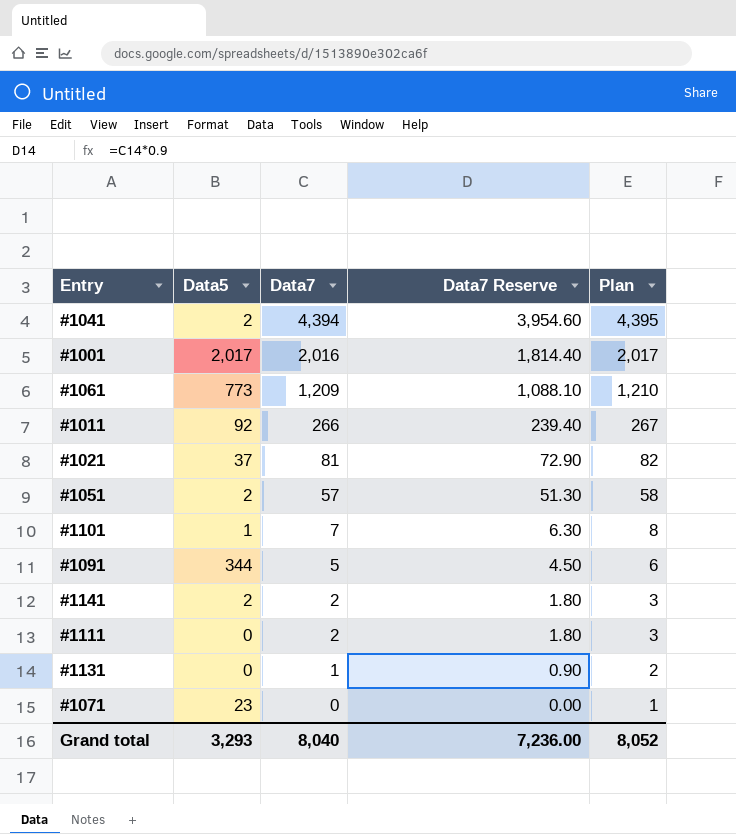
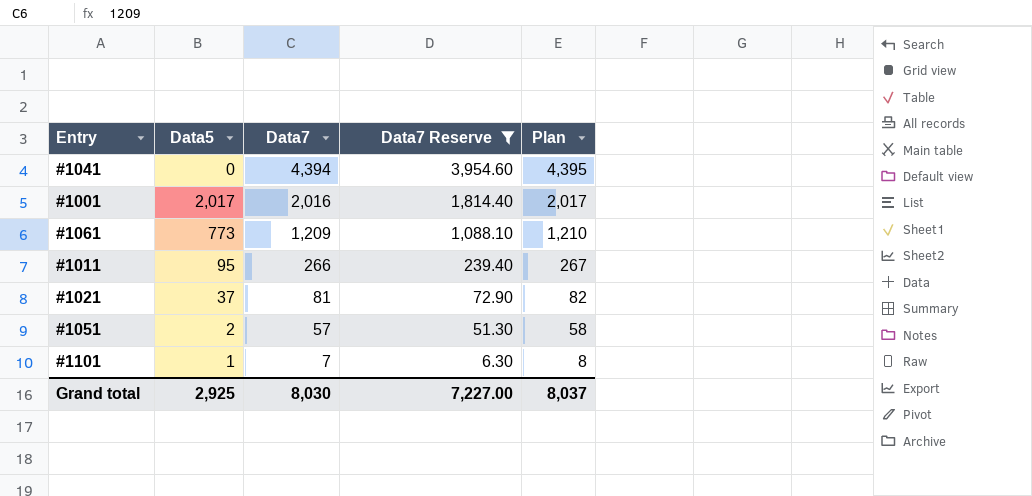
filter: none -> Data7 Reserve >= 6.30
#1041 | Data5: 2 -> 0
#1011 | Data5: 92 -> 95
Grand total | Data5: 3,293 -> 2,925
Grand total | Data7: 8,040 -> 8,030
Grand total | Data7 Reserve: 7,236.00 -> 7,227.00
Grand total | Plan: 8,052 -> 8,037

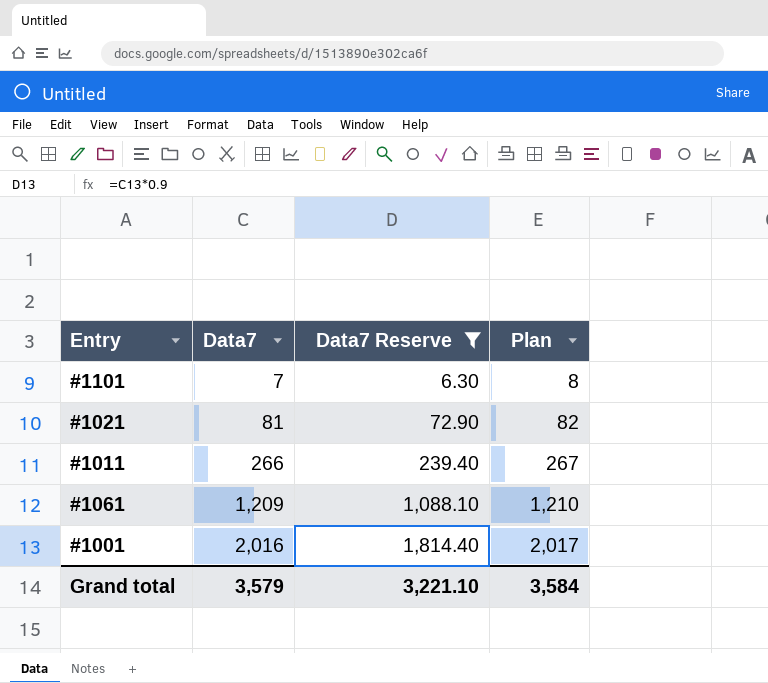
row order: Data7 descending -> Data7 ascending
column Data5 | position: 2 -> none
row #1041: 0 | 4,394 | 3,954.60 | 4,395 -> none
row #1051: 2 | 57 | 51.30 | 58 -> none
Grand total | Data7: 8,030 -> 3,579
Grand total | Data7 Reserve: 7,227.00 -> 3,221.10
Grand total | Plan: 8,037 -> 3,584

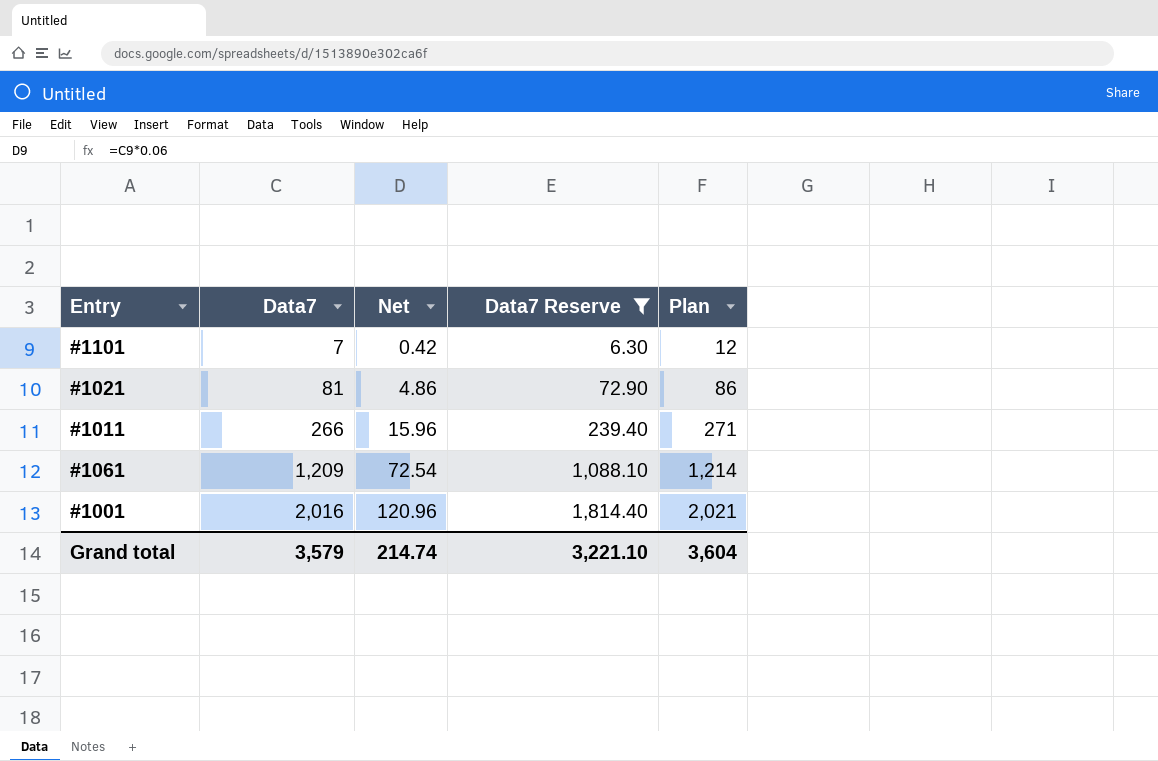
column Net | formula: none -> [Data7] * 0.06
column Plan | formula: [Data7] + 1 -> [Data7] + 5
Grand total | Plan: 3,584 -> 3,604

